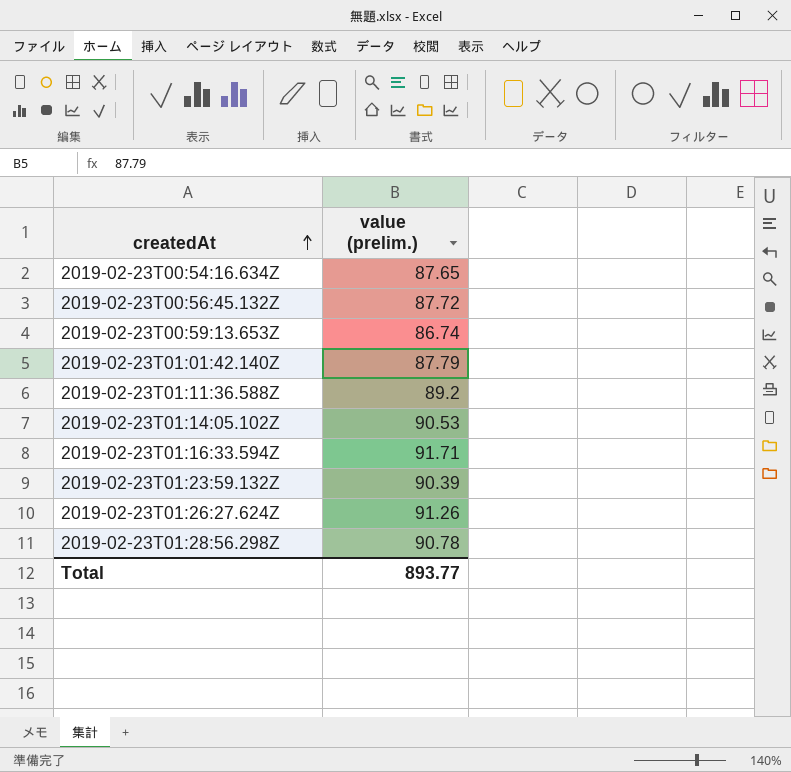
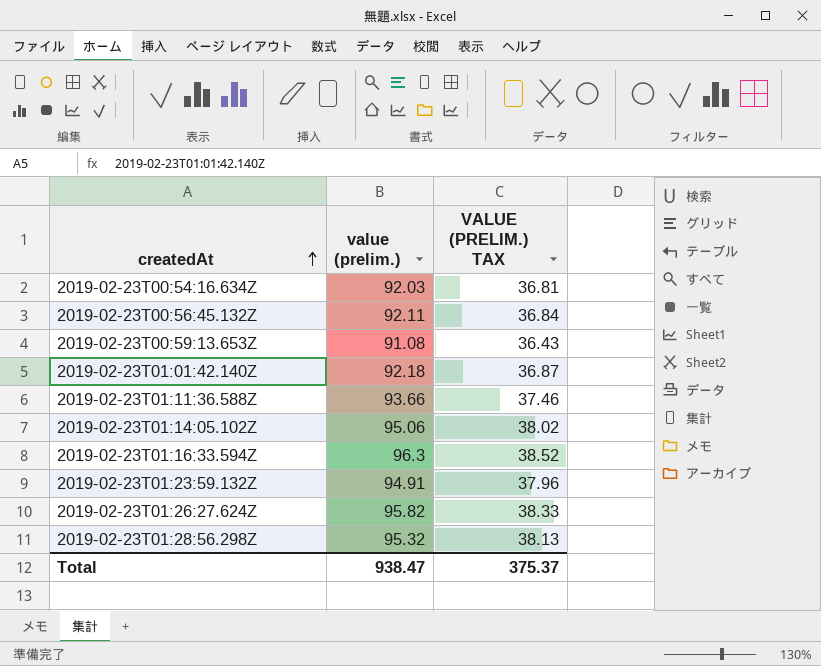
column VALUE (PRELIM.) TAX | formula: none -> [value (prelim.)] * 0.4
2019-02-23T00:54:16.634Z | value (prelim.): 87.65 -> 92.03
2019-02-23T00:56:45.132Z | value (prelim.): 87.72 -> 92.11
2019-02-23T00:59:13.653Z | value (prelim.): 86.74 -> 91.08
2019-02-23T01:01:42.140Z | value (prelim.): 87.79 -> 92.18
2019-02-23T01:11:36.588Z | value (prelim.): 89.2 -> 93.66
2019-02-23T01:14:05.102Z | value (prelim.): 90.53 -> 95.06
2019-02-23T01:16:33.594Z | value (prelim.): 91.71 -> 96.3
2019-02-23T01:23:59.132Z | value (prelim.): 90.39 -> 94.91
2019-02-23T01:26:27.624Z | value (prelim.): 91.26 -> 95.82
2019-02-23T01:28:56.298Z | value (prelim.): 90.78 -> 95.32
Total | value (prelim.): 893.77 -> 938.47

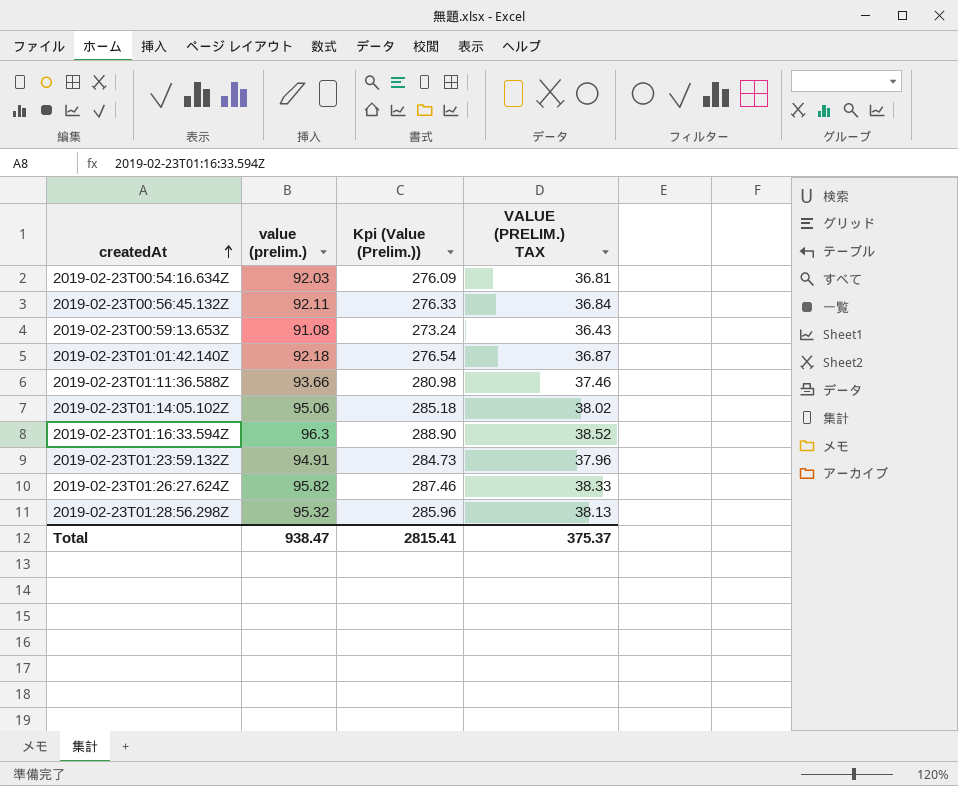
column Kpi (Value (Prelim.)) | formula: none -> [value (prelim.)] * 3

